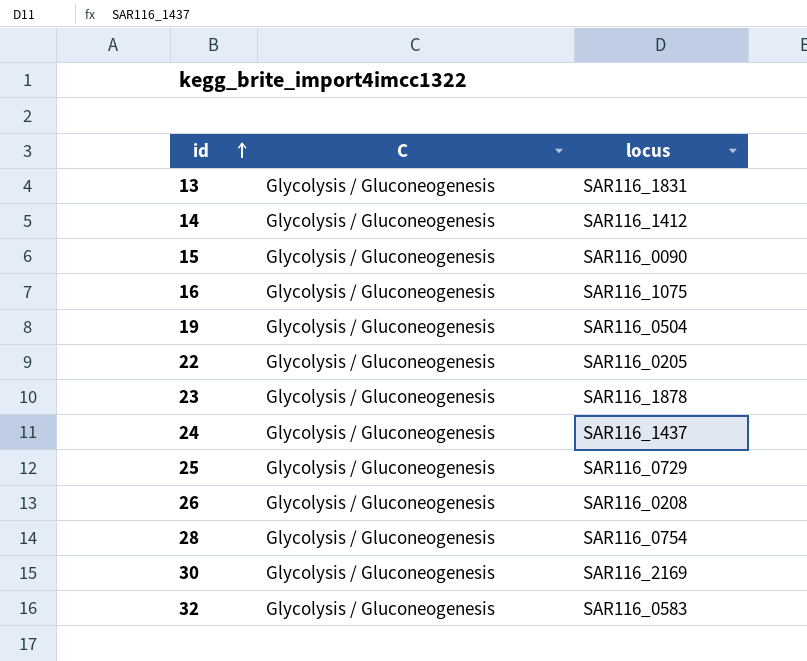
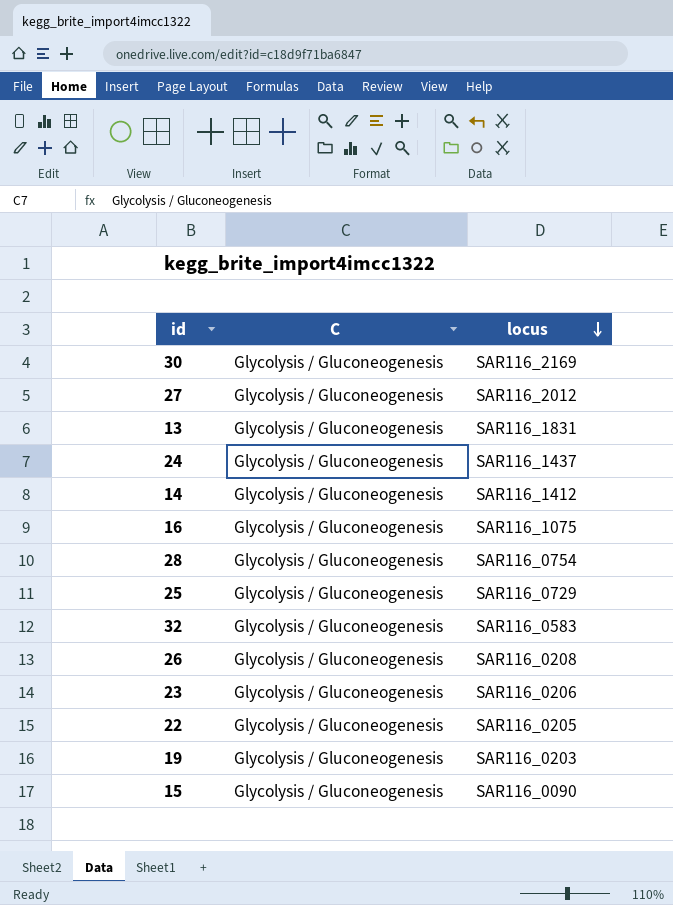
row order: id ascending -> locus descending
row 27: none -> Glycolysis / Gluconeogenesis | SAR116_2012
23 | locus: SAR116_1878 -> SAR116_0206
19 | locus: SAR116_0504 -> SAR116_0203

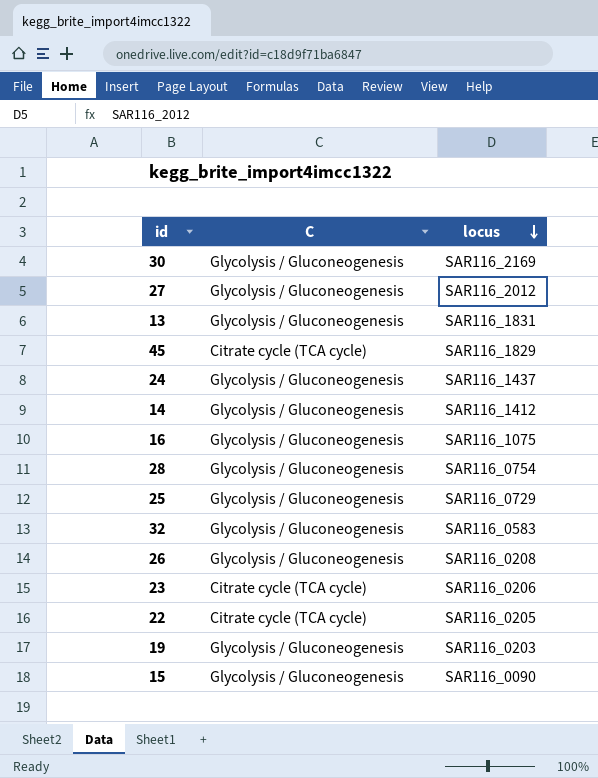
row 45: none -> Citrate cycle (TCA cycle) | SAR116_1829
23 | C: Glycolysis / Gluconeogenesis -> Citrate cycle (TCA cycle)
22 | C: Glycolysis / Gluconeogenesis -> Citrate cycle (TCA cycle)

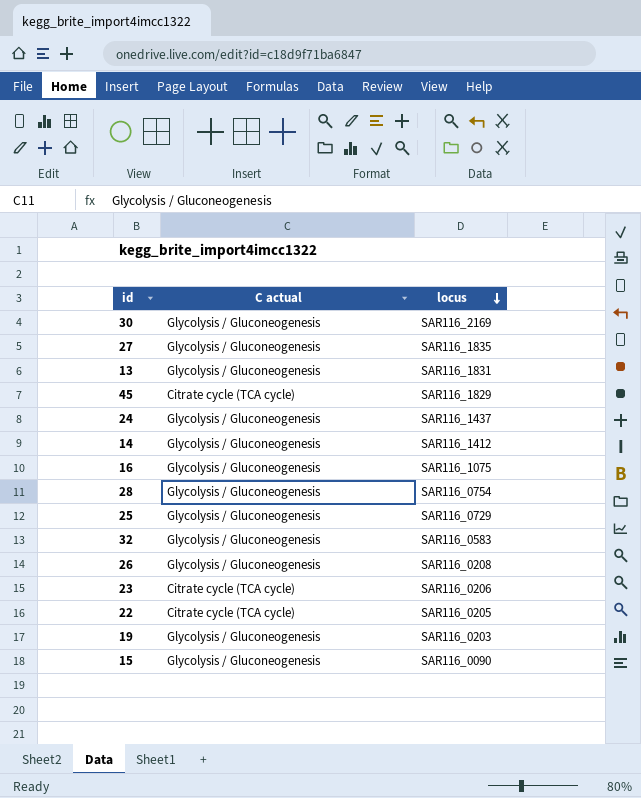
column name: C -> C actual
27 | locus: SAR116_2012 -> SAR116_1835

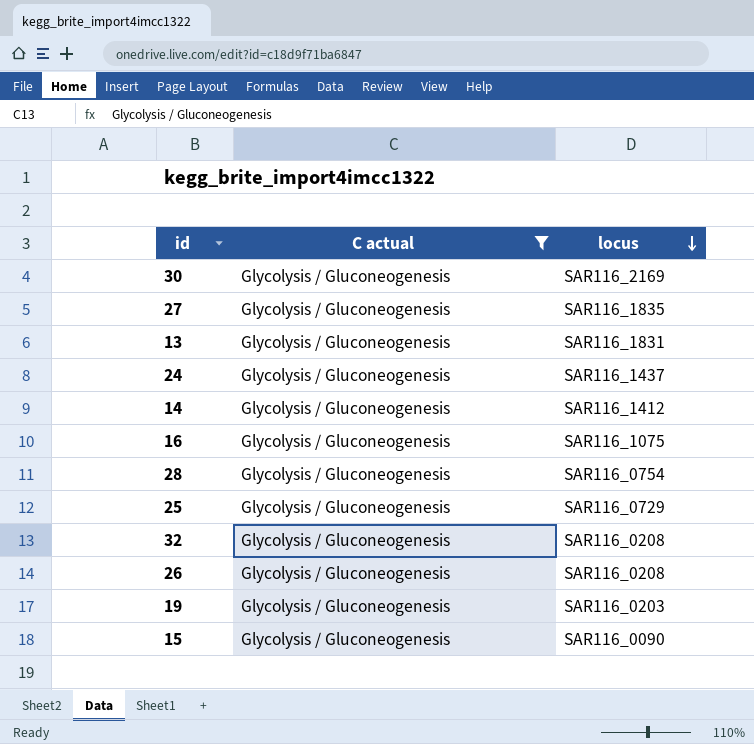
filter: none -> C actual = Glycolysis / Gluconeogenesis
32 | locus: SAR116_0583 -> SAR116_0208

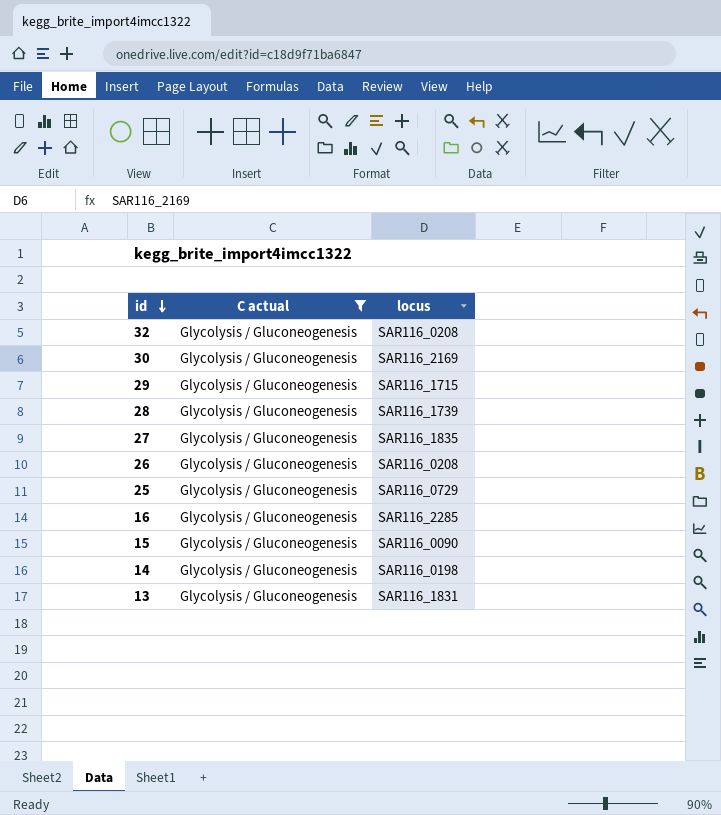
row order: locus descending -> id descending
row 24: Glycolysis / Gluconeogenesis | SAR116_1437 -> none
row 19: Glycolysis / Gluconeogenesis | SAR116_0203 -> none
row 29: none -> Glycolysis / Gluconeogenesis | SAR116_1715
28 | locus: SAR116_0754 -> SAR116_1739
16 | locus: SAR116_1075 -> SAR116_2285
14 | locus: SAR116_1412 -> SAR116_0198

